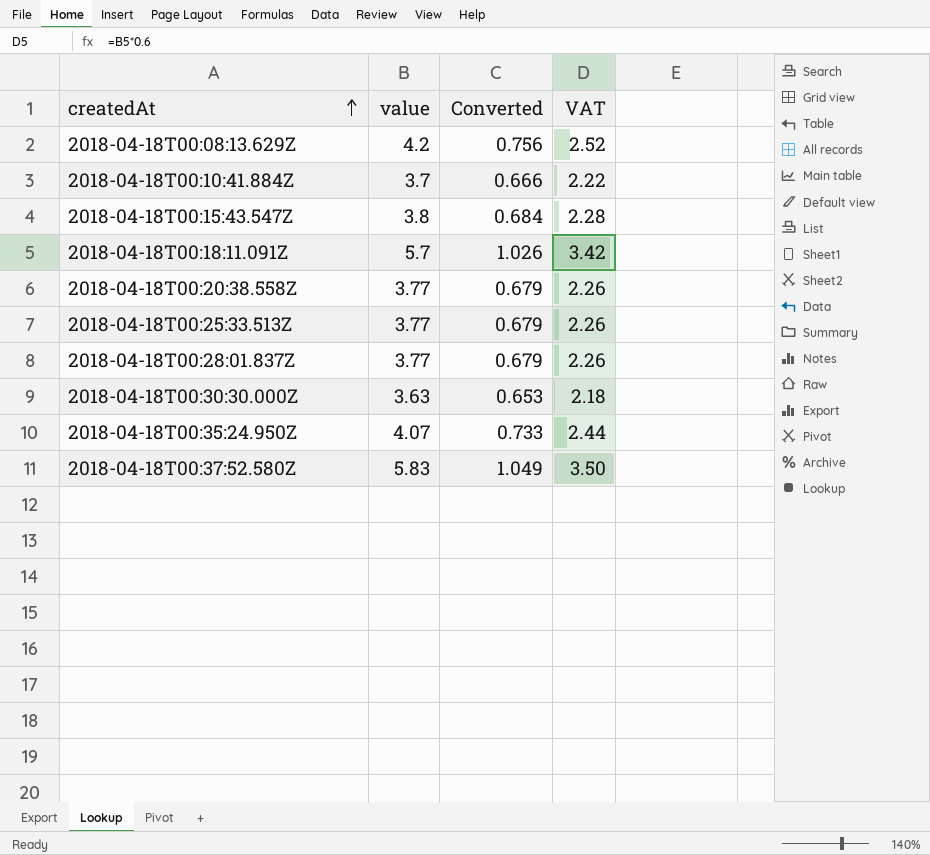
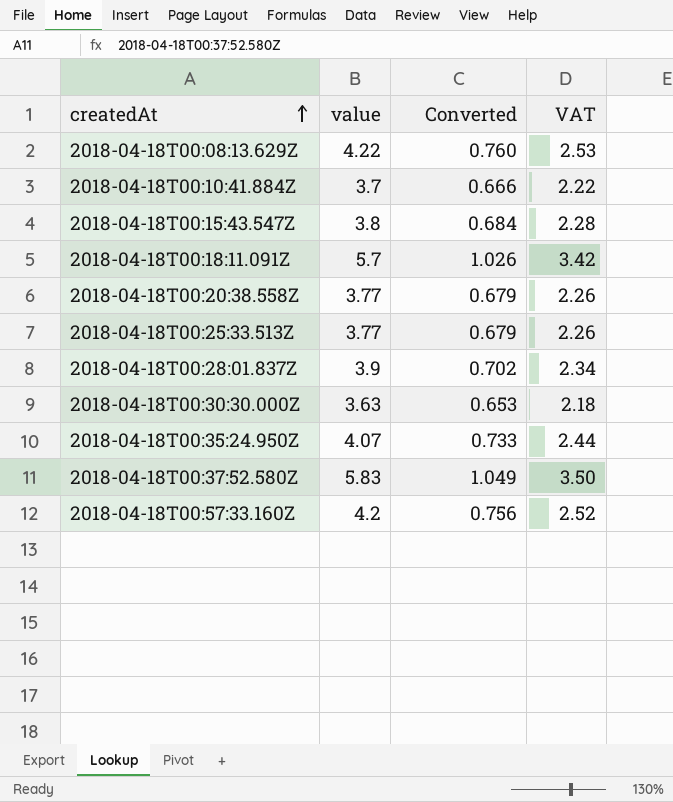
2018-04-18T00:08:13.629Z | value: 4.2 -> 4.22
2018-04-18T00:08:13.629Z | Converted: 0.756 -> 0.760
2018-04-18T00:08:13.629Z | VAT: 2.52 -> 2.53
2018-04-18T00:28:01.837Z | value: 3.77 -> 3.9
2018-04-18T00:28:01.837Z | Converted: 0.679 -> 0.702
2018-04-18T00:28:01.837Z | VAT: 2.26 -> 2.34
row 2018-04-18T00:57:33.160Z: none -> 4.2 | 0.756 | 2.52

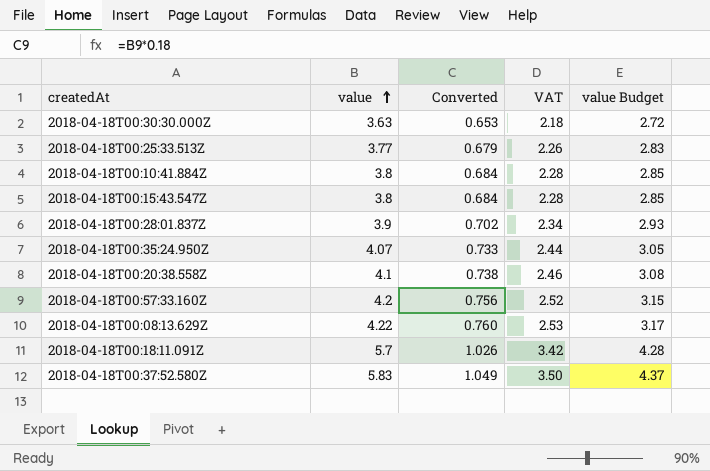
row order: createdAt ascending -> value ascending
column value Budget | formula: none -> [value] * 0.75
2018-04-18T00:10:41.884Z | value: 3.7 -> 3.8
2018-04-18T00:10:41.884Z | Converted: 0.666 -> 0.684
2018-04-18T00:10:41.884Z | VAT: 2.22 -> 2.28
2018-04-18T00:20:38.558Z | value: 3.77 -> 4.1
2018-04-18T00:20:38.558Z | Converted: 0.679 -> 0.738
2018-04-18T00:20:38.558Z | VAT: 2.26 -> 2.46

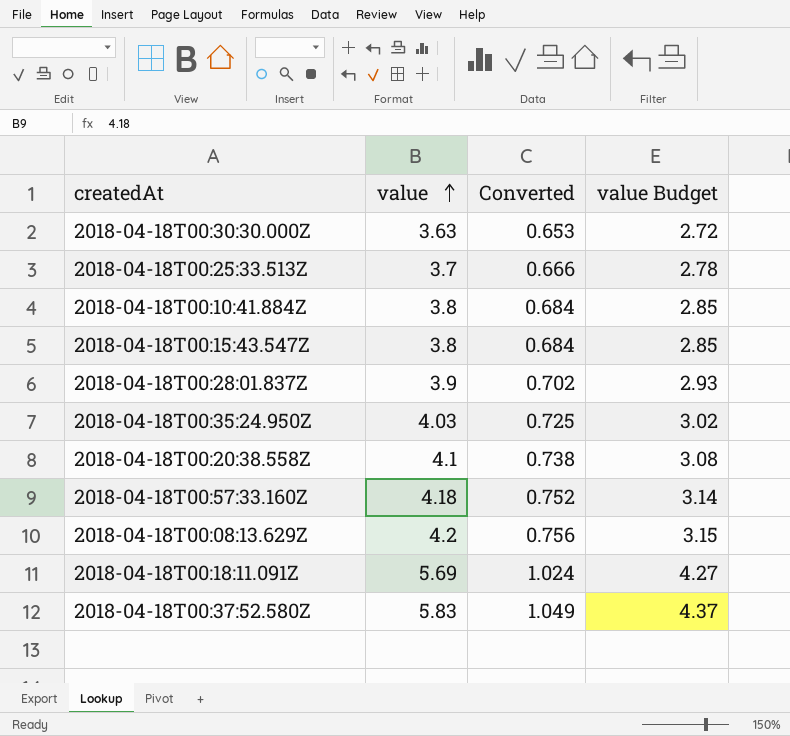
column VAT | formula: [value] * 0.6 -> none
2018-04-18T00:25:33.513Z | value: 3.77 -> 3.7
2018-04-18T00:25:33.513Z | Converted: 0.679 -> 0.666
2018-04-18T00:25:33.513Z | value Budget: 2.83 -> 2.78
2018-04-18T00:35:24.950Z | value: 4.07 -> 4.03
2018-04-18T00:35:24.950Z | Converted: 0.733 -> 0.725
2018-04-18T00:35:24.950Z | value Budget: 3.05 -> 3.02
2018-04-18T00:57:33.160Z | value: 4.2 -> 4.18
2018-04-18T00:57:33.160Z | Converted: 0.756 -> 0.752
2018-04-18T00:57:33.160Z | value Budget: 3.15 -> 3.14
2018-04-18T00:08:13.629Z | value: 4.22 -> 4.2
2018-04-18T00:08:13.629Z | Converted: 0.760 -> 0.756
2018-04-18T00:08:13.629Z | value Budget: 3.17 -> 3.15
2018-04-18T00:18:11.091Z | value: 5.7 -> 5.69
2018-04-18T00:18:11.091Z | Converted: 1.026 -> 1.024
2018-04-18T00:18:11.091Z | value Budget: 4.28 -> 4.27

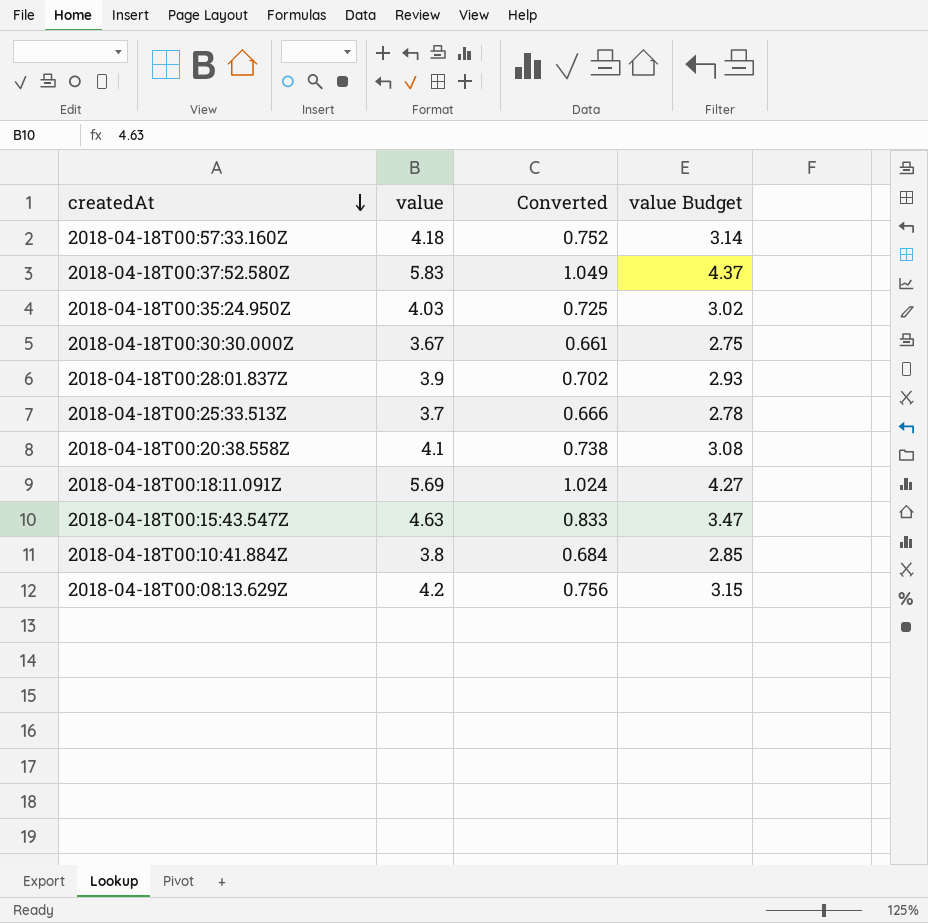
row order: value ascending -> createdAt descending
2018-04-18T00:30:30.000Z | value: 3.63 -> 3.67
2018-04-18T00:30:30.000Z | Converted: 0.653 -> 0.661
2018-04-18T00:30:30.000Z | value Budget: 2.72 -> 2.75
2018-04-18T00:15:43.547Z | value: 3.8 -> 4.63
2018-04-18T00:15:43.547Z | Converted: 0.684 -> 0.833
2018-04-18T00:15:43.547Z | value Budget: 2.85 -> 3.47

